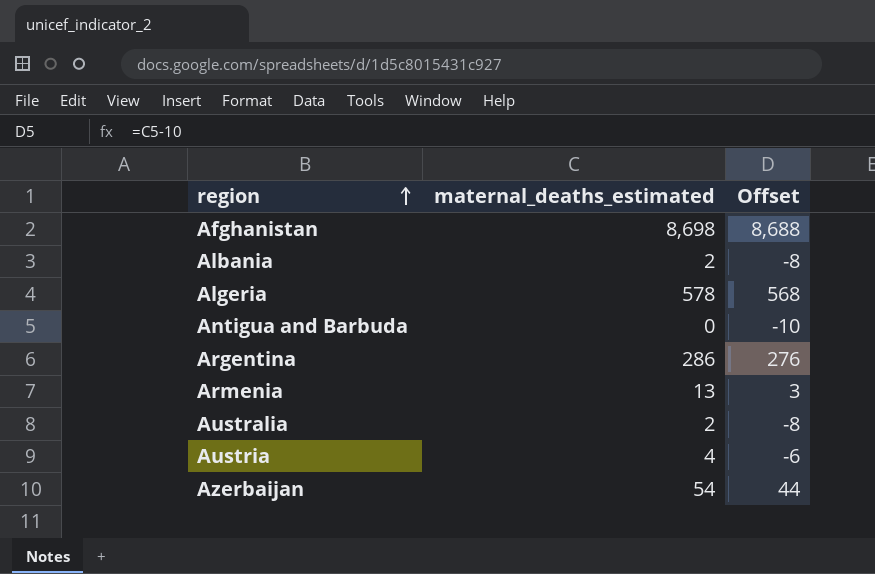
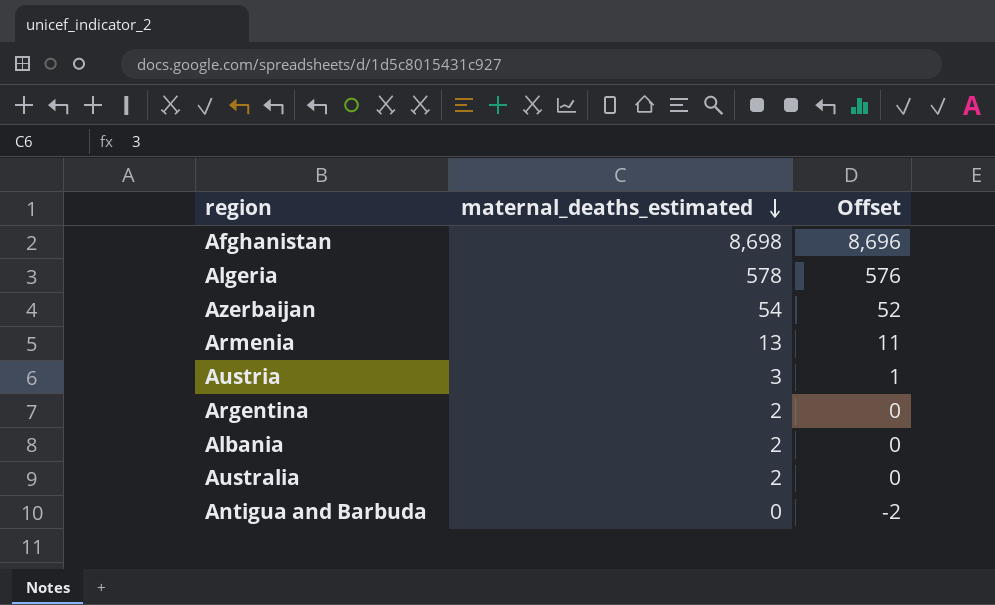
row order: region ascending -> maternal_deaths_estimated descending
column Offset | formula: [maternal_deaths_estimated] - 10 -> [maternal_deaths_estimated] - 2
Austria | maternal_deaths_estimated: 4 -> 3
Argentina | maternal_deaths_estimated: 286 -> 2

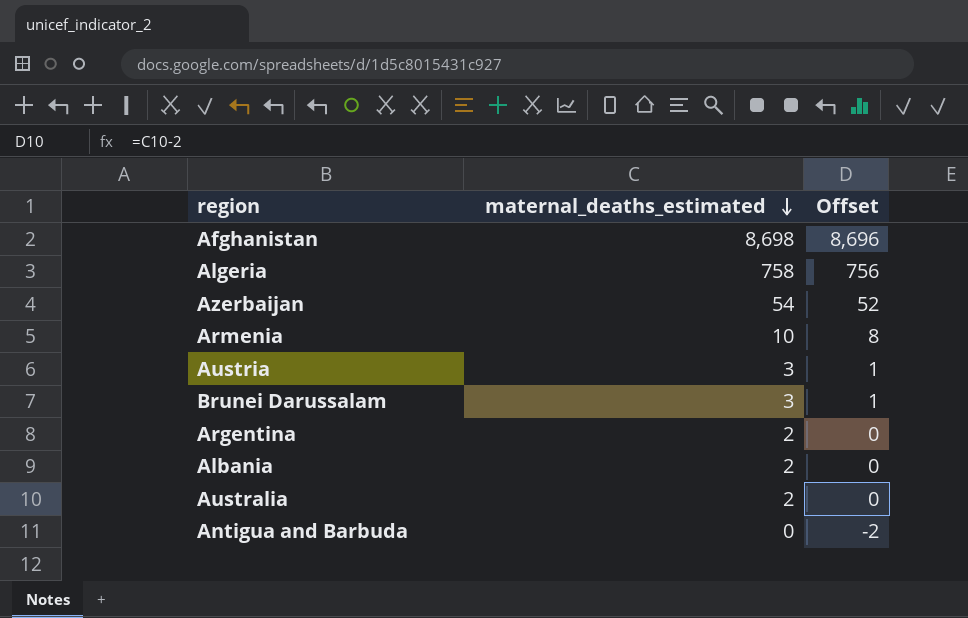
Algeria | maternal_deaths_estimated: 578 -> 758
Algeria | Offset: 576 -> 756
Armenia | maternal_deaths_estimated: 13 -> 10
Armenia | Offset: 11 -> 8
row Brunei Darussalam: none -> 3 | 1

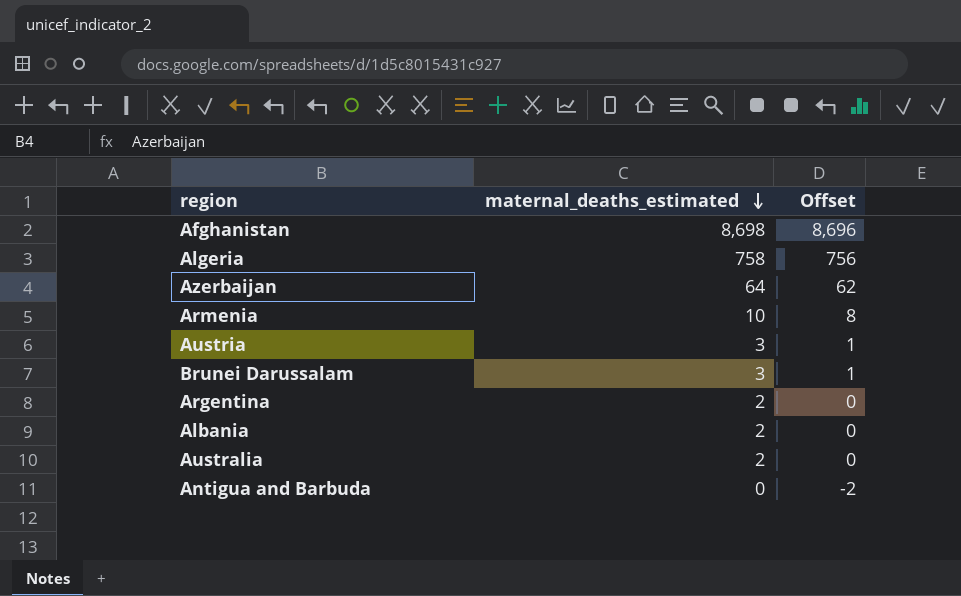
Azerbaijan | maternal_deaths_estimated: 54 -> 64
Azerbaijan | Offset: 52 -> 62

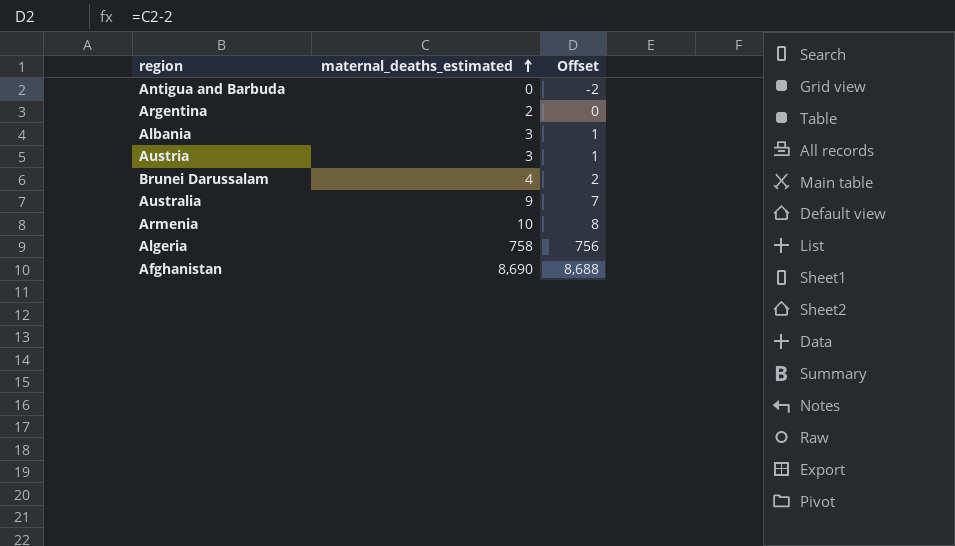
row order: maternal_deaths_estimated descending -> maternal_deaths_estimated ascending
row Azerbaijan: 64 | 62 -> none
Albania | maternal_deaths_estimated: 2 -> 3
Albania | Offset: 0 -> 1
Brunei Darussalam | maternal_deaths_estimated: 3 -> 4
Brunei Darussalam | Offset: 1 -> 2
Australia | maternal_deaths_estimated: 2 -> 9
Australia | Offset: 0 -> 7
Afghanistan | maternal_deaths_estimated: 8,698 -> 8,690
Afghanistan | Offset: 8,696 -> 8,688

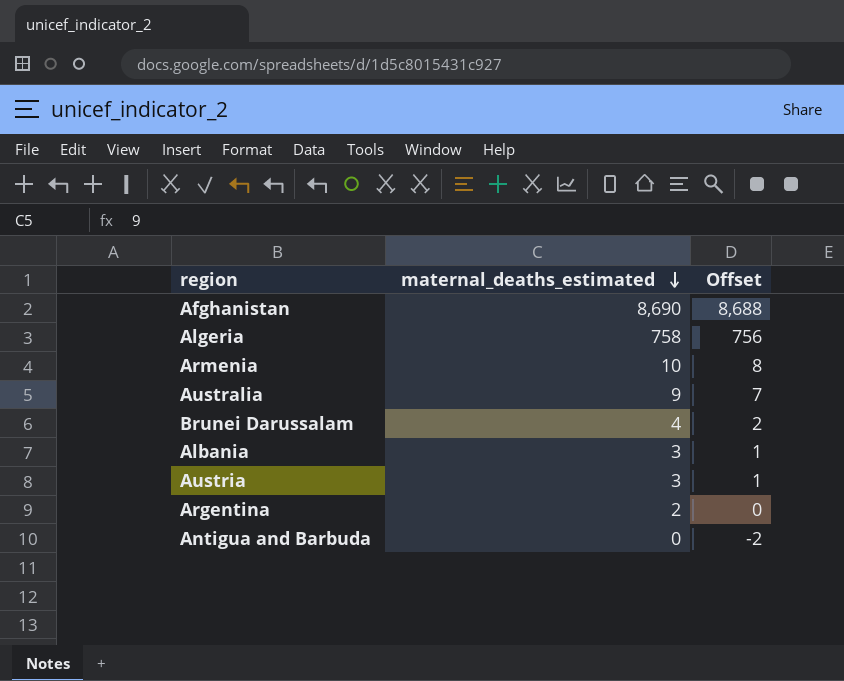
row order: maternal_deaths_estimated ascending -> maternal_deaths_estimated descending

